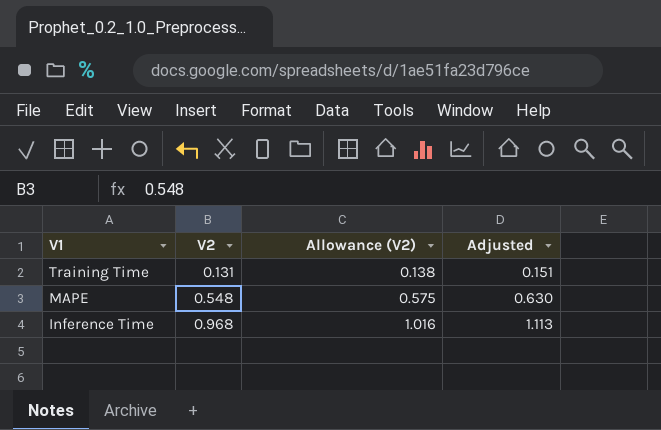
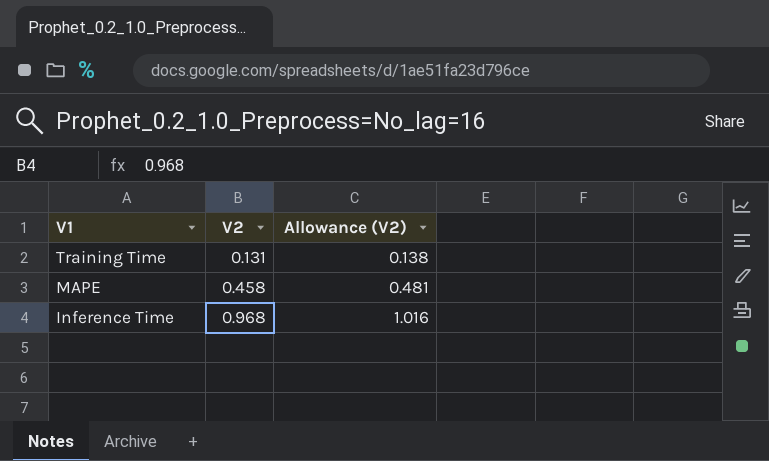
column Adjusted | formula: [V2] * 1.15 -> none
MAPE | V2: 0.548 -> 0.458
MAPE | Allowance (V2): 0.575 -> 0.481

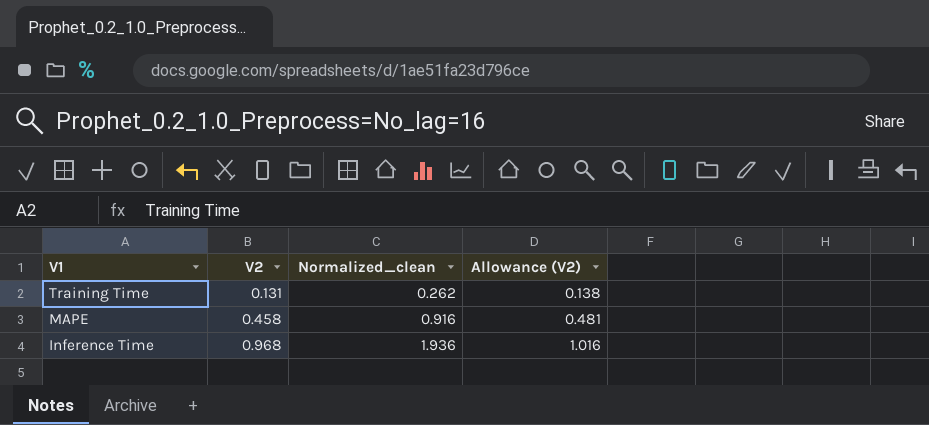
column Normalized_clean | formula: none -> [V2] * 2

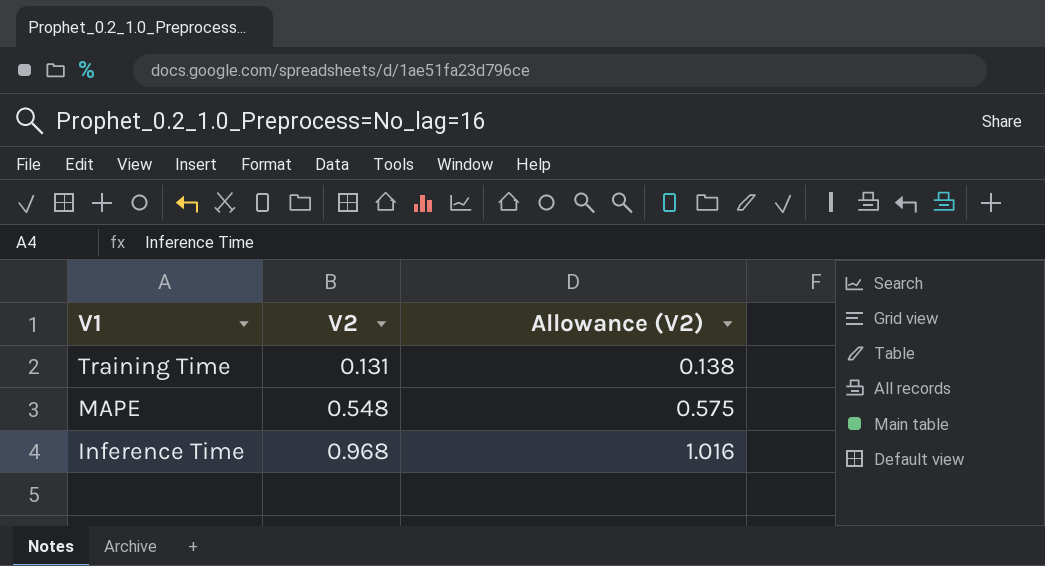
column Normalized_clean | formula: [V2] * 2 -> none
MAPE | V2: 0.458 -> 0.548
MAPE | Allowance (V2): 0.481 -> 0.575

